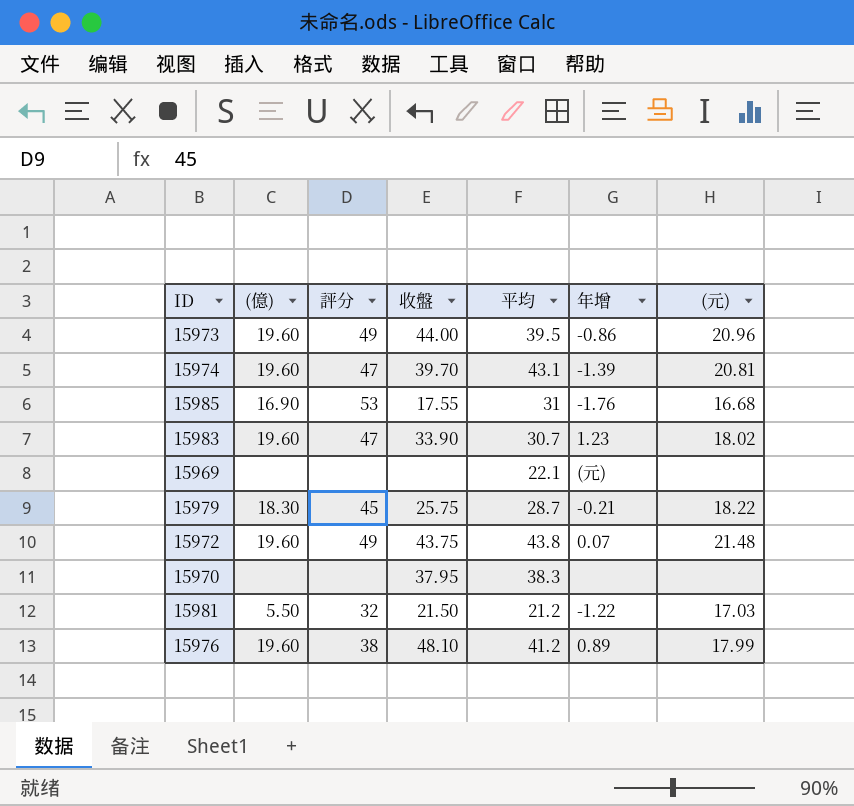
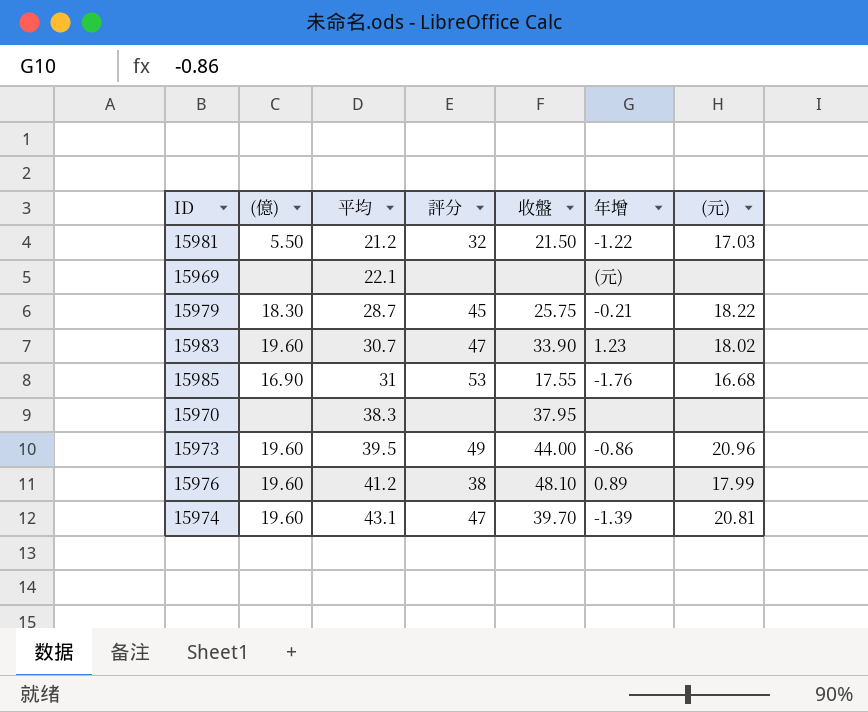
row order: none -> 平均 ascending
column 平均 | position: 5 -> 3
row 15972: 19.60 | 49 | 43.75 | 43.8 | 0.07 | 21.48 -> none

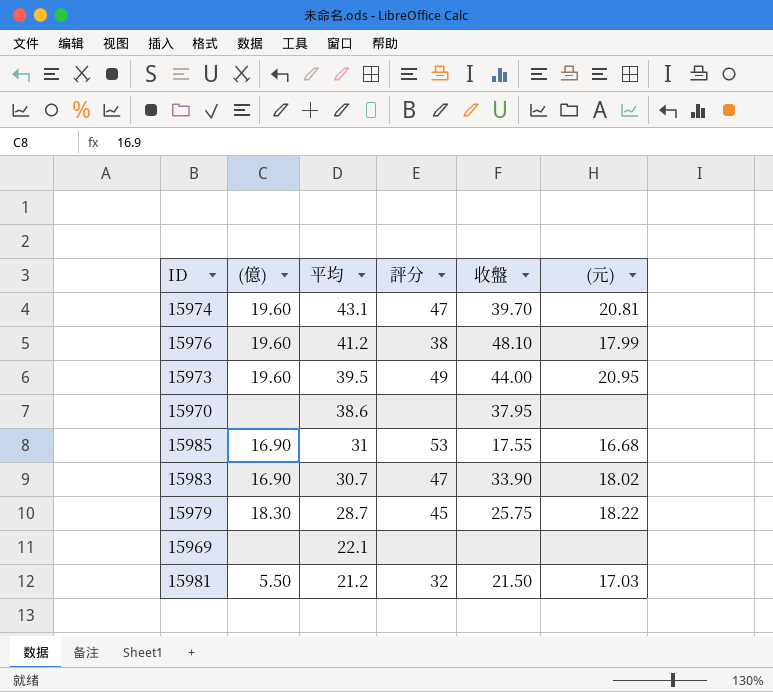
row order: 平均 ascending -> 平均 descending
column 年增 | position: 6 -> none
15973 | (元): 20.96 -> 20.95
15970 | 平均: 38.3 -> 38.6
15983 | (億): 19.60 -> 16.90

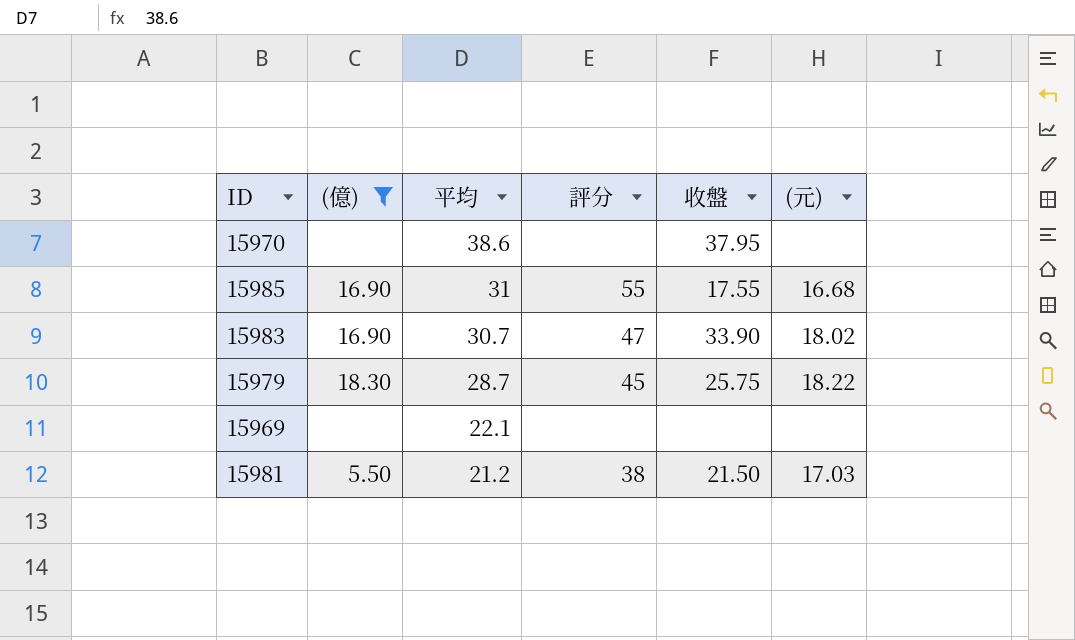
filter: none -> (億) != 19.60
15985 | 評分: 53 -> 55
15981 | 評分: 32 -> 38

